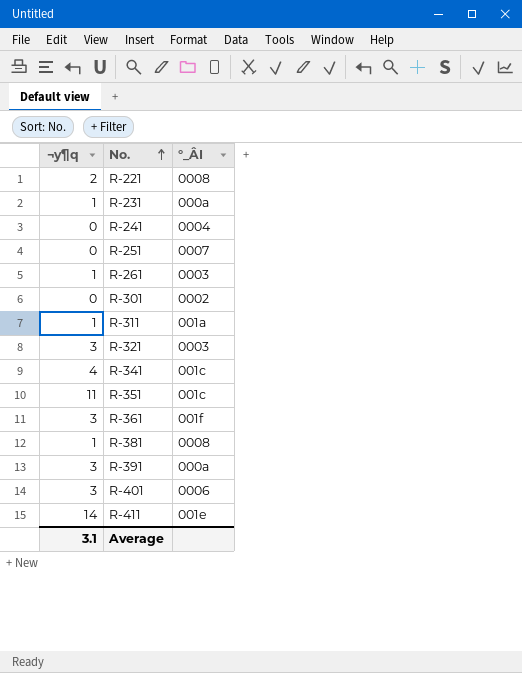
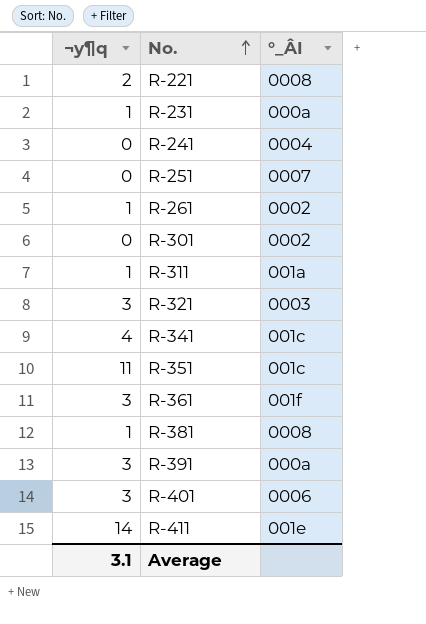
R-261 | °_ÂI: 0003 -> 0002

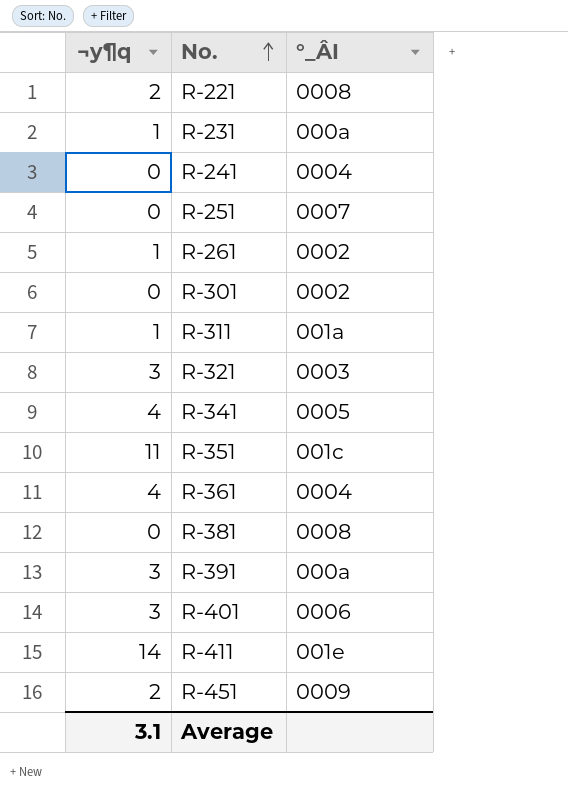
R-341 | °_ÂI: 001c -> 0005
R-361 | ¬y¶q: 3 -> 4
R-361 | °_ÂI: 001f -> 0004
R-381 | ¬y¶q: 1 -> 0
row R-451: none -> 2 | 0009

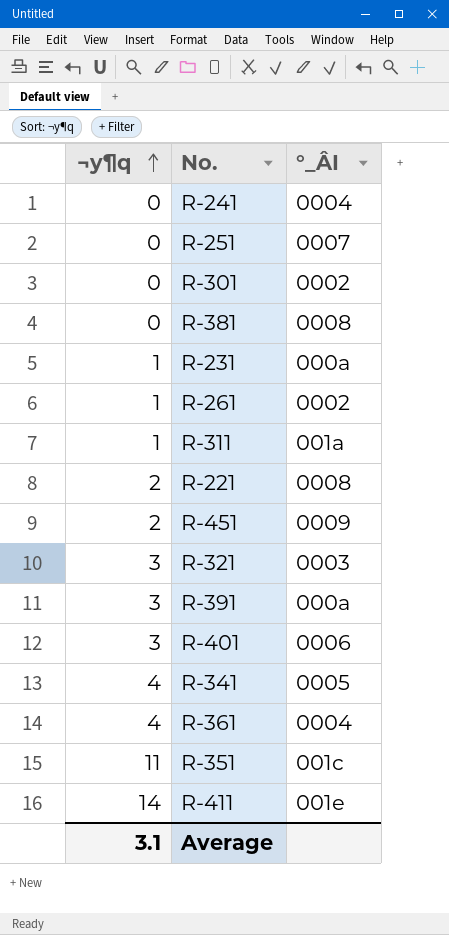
row order: No. ascending -> ¬y¶q ascending

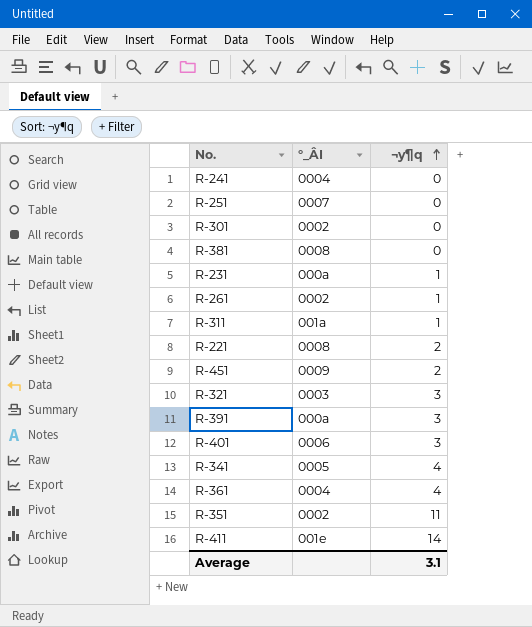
column ¬y¶q | position: 1 -> 3
R-351 | °_ÂI: 001c -> 0002

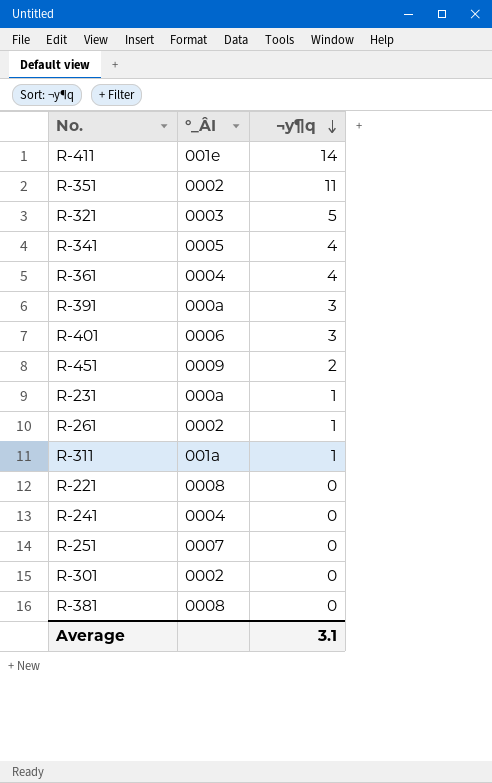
row order: ¬y¶q ascending -> ¬y¶q descending
R-321 | ¬y¶q: 3 -> 5
R-221 | ¬y¶q: 2 -> 0

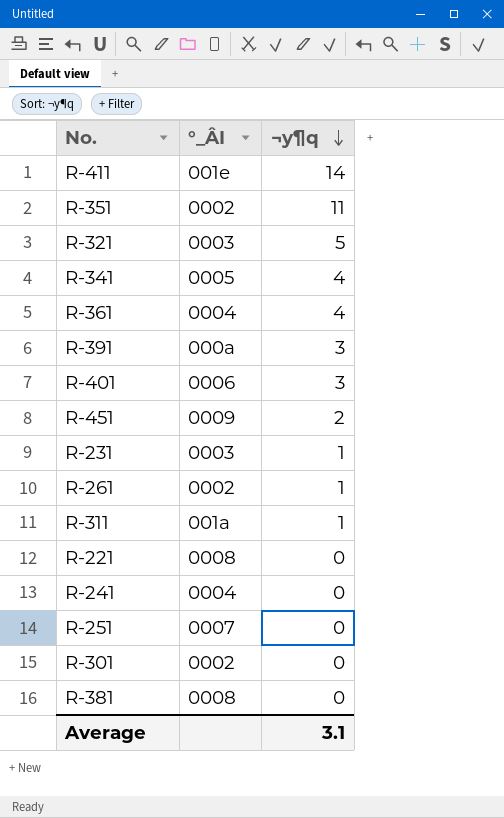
R-231 | °_ÂI: 000a -> 0003

